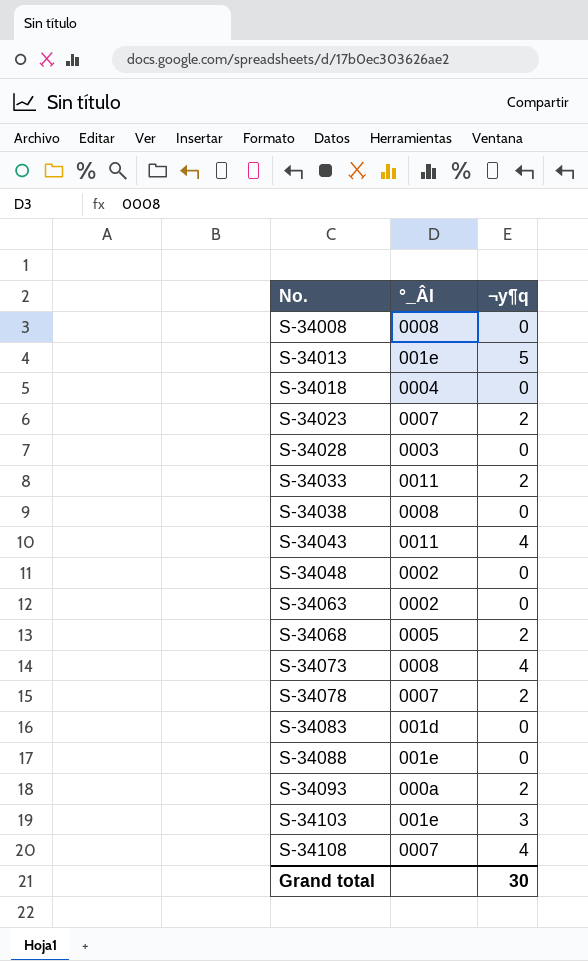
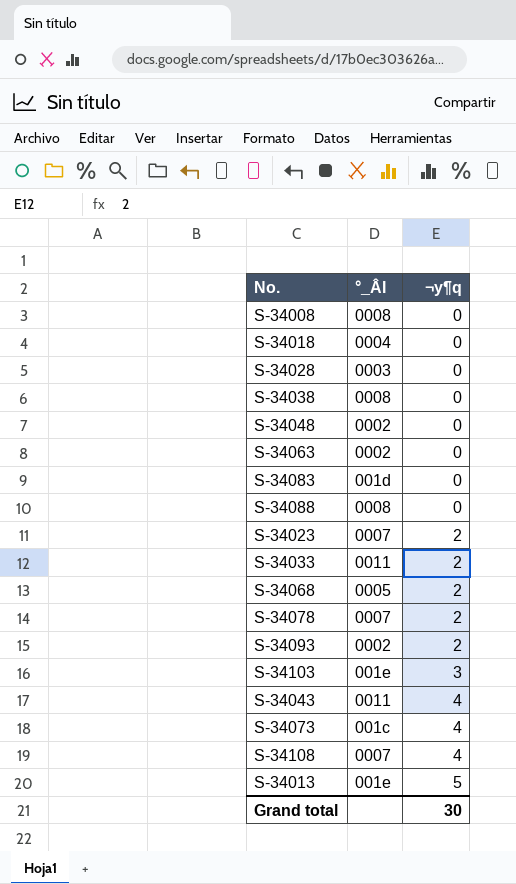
row order: No. ascending -> ¬y¶q ascending
S-34088 | °_ÂI: 001e -> 0008
S-34093 | °_ÂI: 000a -> 0002
S-34073 | °_ÂI: 0008 -> 001c

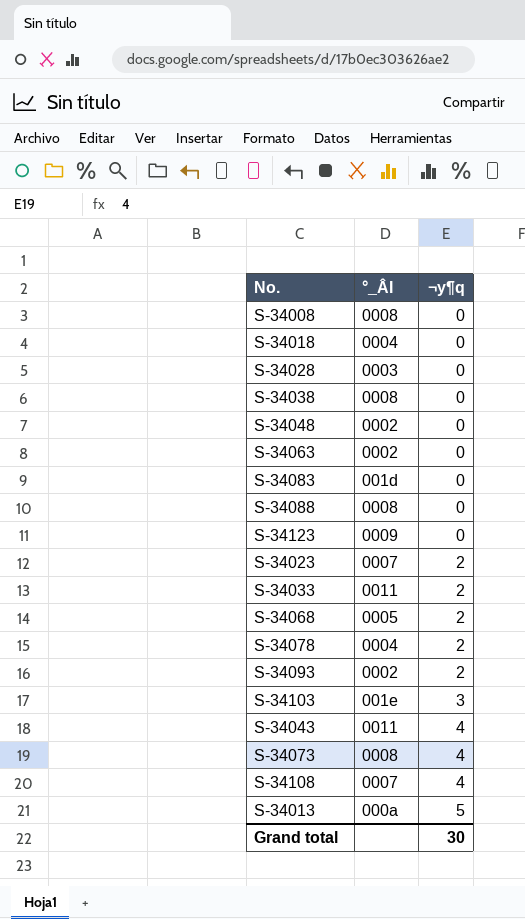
row S-34123: none -> 0009 | 0
S-34078 | °_ÂI: 0007 -> 0004
S-34073 | °_ÂI: 001c -> 0008
S-34013 | °_ÂI: 001e -> 000a

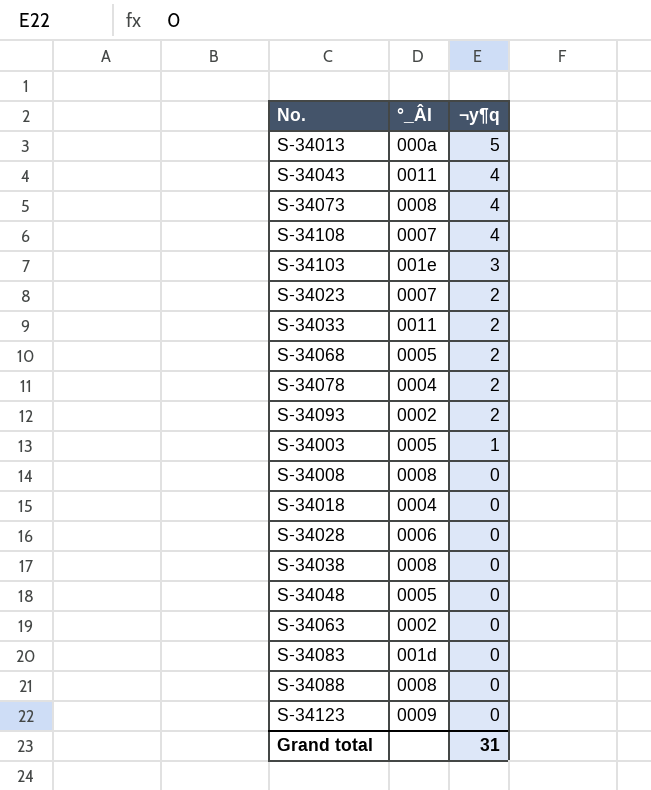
row order: ¬y¶q ascending -> ¬y¶q descending
row S-34003: none -> 0005 | 1
S-34028 | °_ÂI: 0003 -> 0006
S-34048 | °_ÂI: 0002 -> 0005
Grand total | ¬y¶q: 30 -> 31

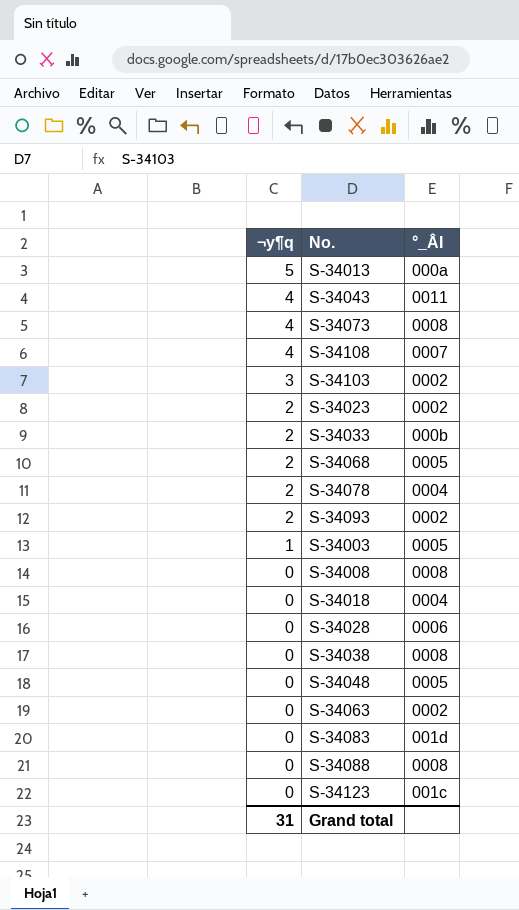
column ¬y¶q | position: 3 -> 1
S-34103 | °_ÂI: 001e -> 0002
S-34023 | °_ÂI: 0007 -> 0002
S-34033 | °_ÂI: 0011 -> 000b
S-34123 | °_ÂI: 0009 -> 001c

